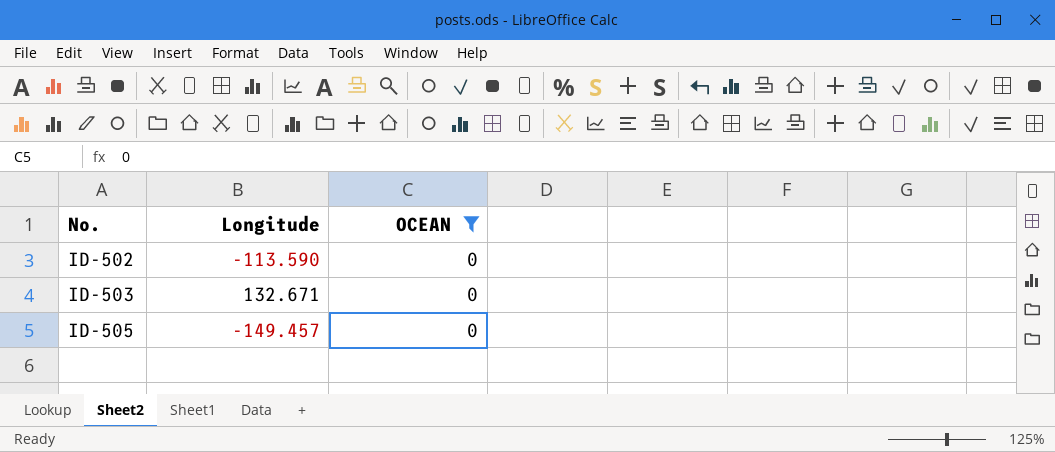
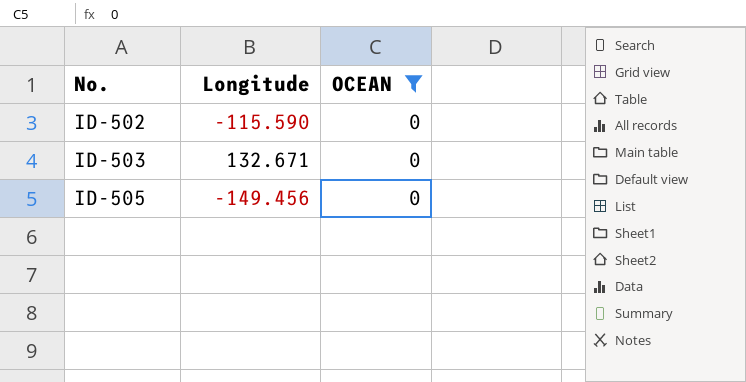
ID-502 | Longitude: -113.590 -> -115.590
ID-505 | Longitude: -149.457 -> -149.456

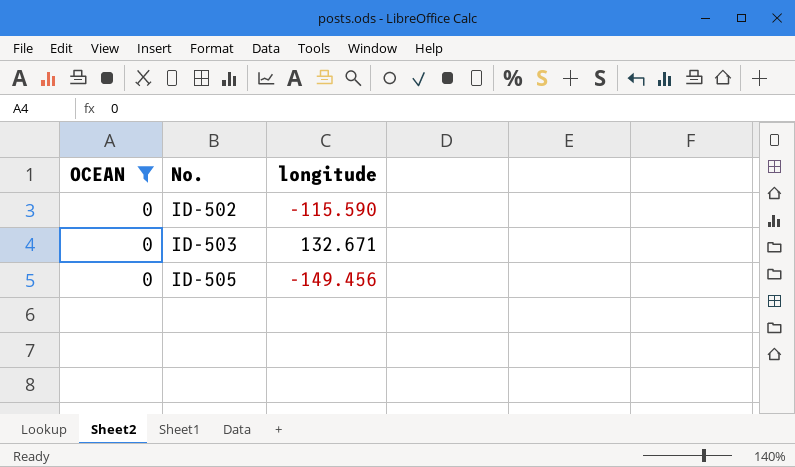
column OCEAN | position: 3 -> 1
column name: Longitude -> longitude

